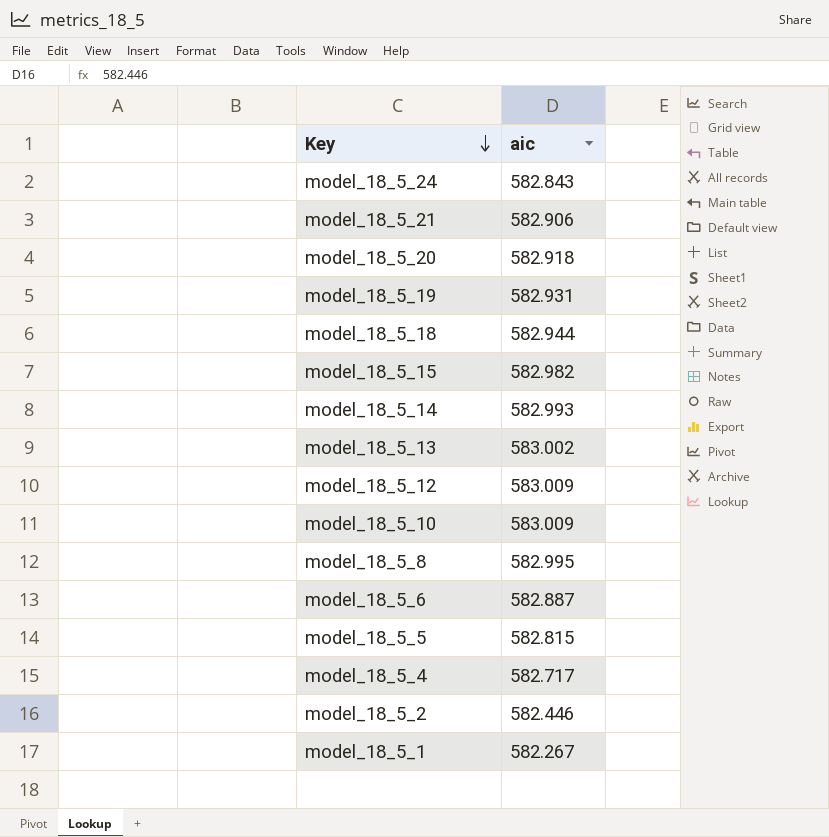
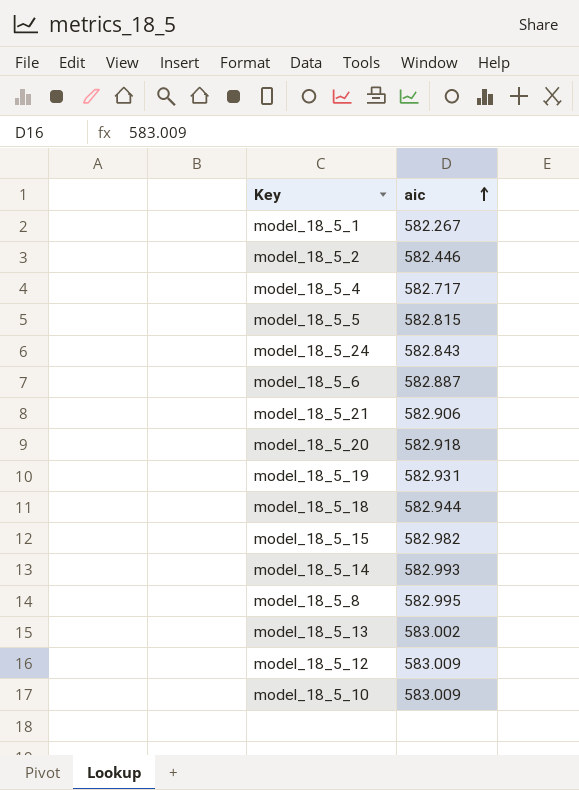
row order: Key descending -> aic ascending

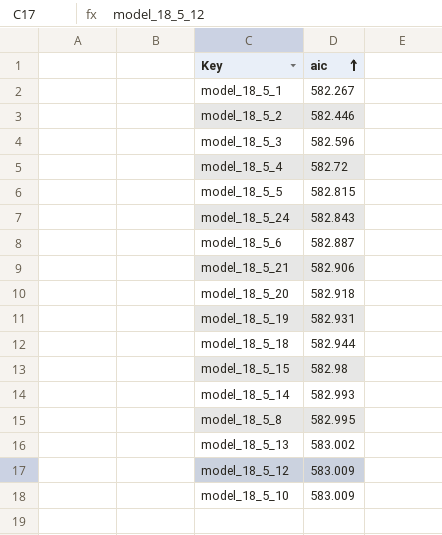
row model_18_5_3: none -> 582.596
model_18_5_4 | aic: 582.717 -> 582.72
model_18_5_15 | aic: 582.982 -> 582.98

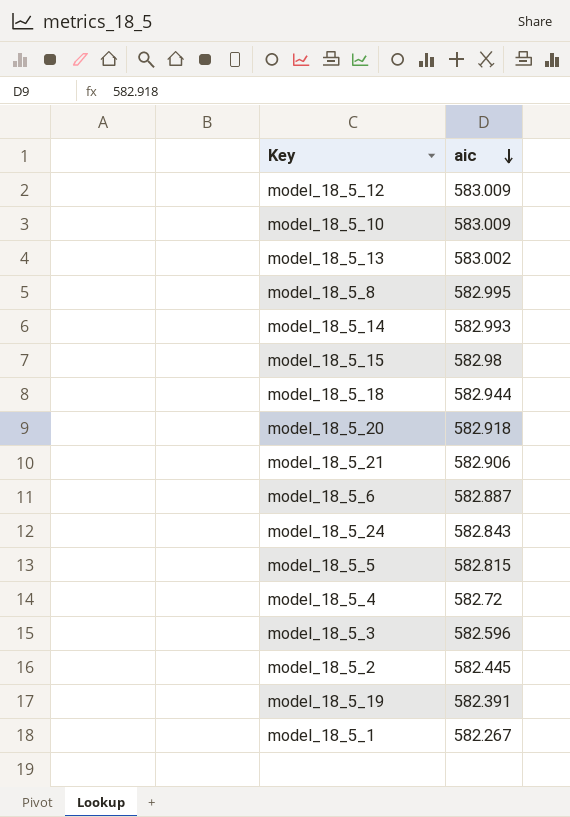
row order: aic ascending -> aic descending
model_18_5_2 | aic: 582.446 -> 582.445
model_18_5_19 | aic: 582.931 -> 582.391

